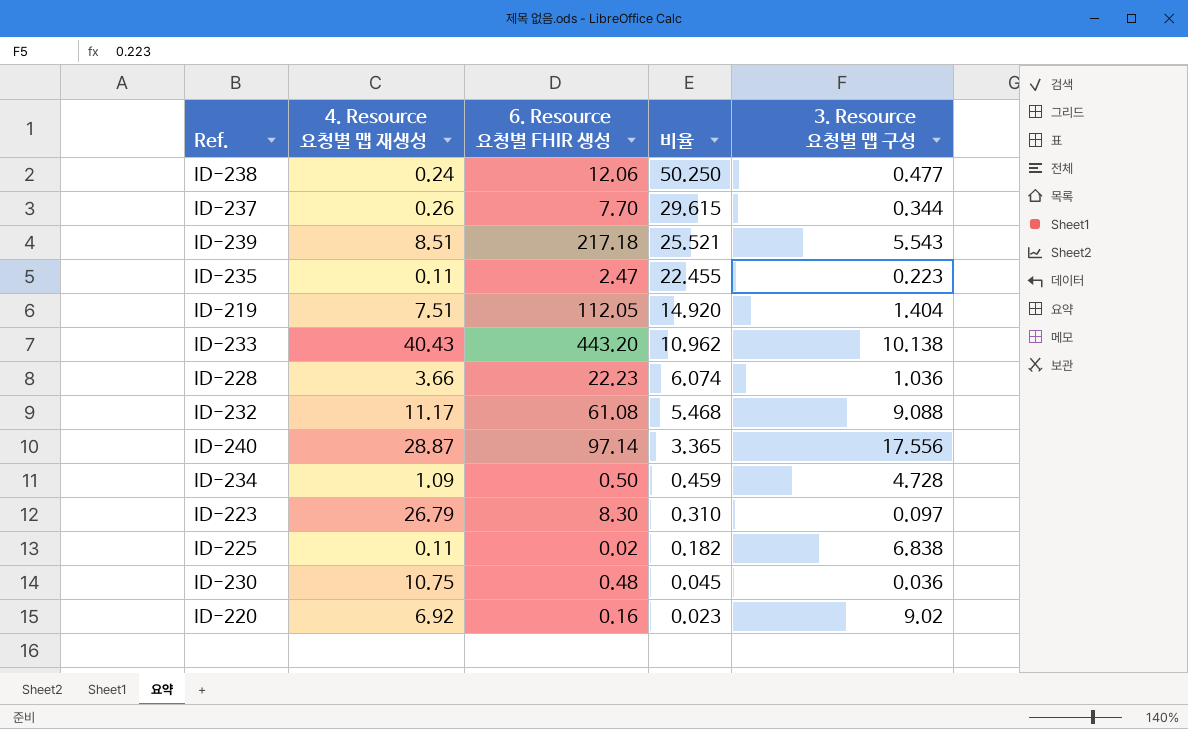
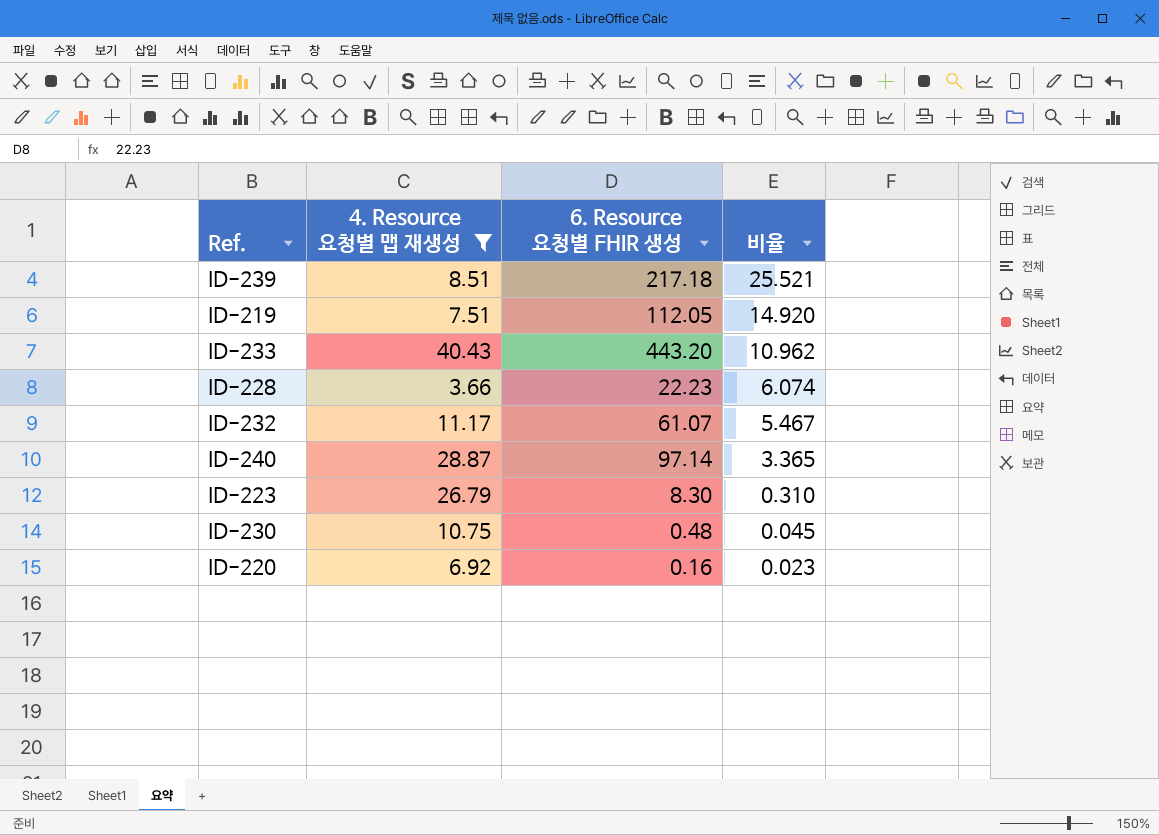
filter: none -> 4. Resource 요청별 맵 재생성 >= 3.66
column 3. Resource 요청별 맵 구성 | position: 5 -> none
ID-232 | 6. Resource 요청별 FHIR 생성: 61.08 -> 61.07
ID-232 | 비율: 5.468 -> 5.467

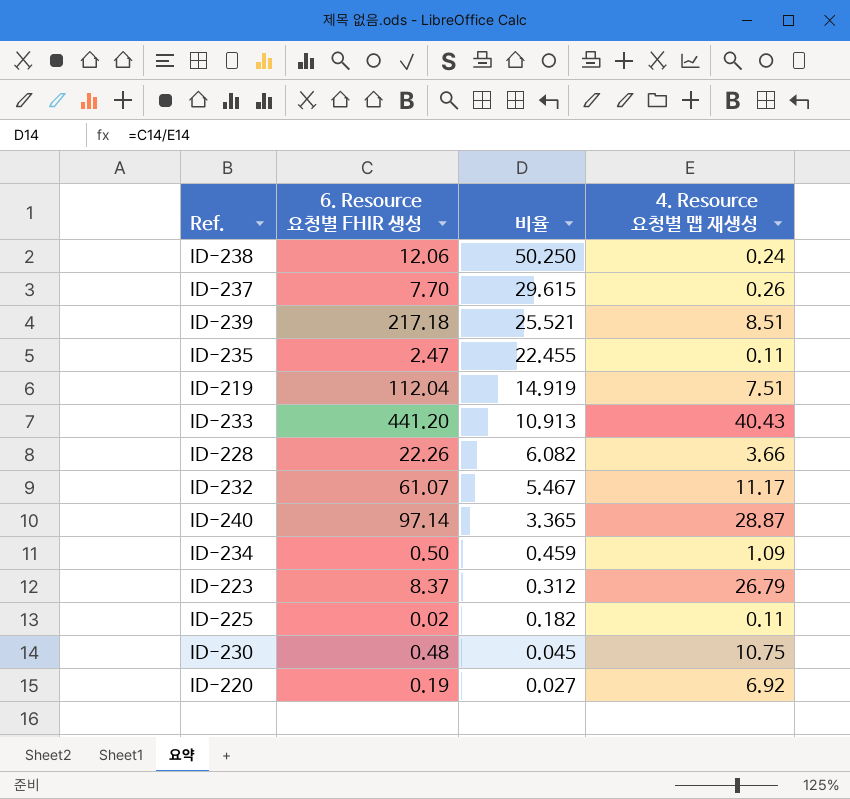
filter: 4. Resource 요청별 맵 재생성 >= 3.66 -> none
column 4. Resource 요청별 맵 재생성 | position: 2 -> 4
ID-219 | 6. Resource 요청별 FHIR 생성: 112.05 -> 112.04
ID-219 | 비율: 14.920 -> 14.919
ID-233 | 6. Resource 요청별 FHIR 생성: 443.20 -> 441.20
ID-233 | 비율: 10.962 -> 10.913
ID-228 | 6. Resource 요청별 FHIR 생성: 22.23 -> 22.26
ID-228 | 비율: 6.074 -> 6.082
ID-223 | 6. Resource 요청별 FHIR 생성: 8.30 -> 8.37
ID-223 | 비율: 0.310 -> 0.312
ID-220 | 6. Resource 요청별 FHIR 생성: 0.16 -> 0.19
ID-220 | 비율: 0.023 -> 0.027

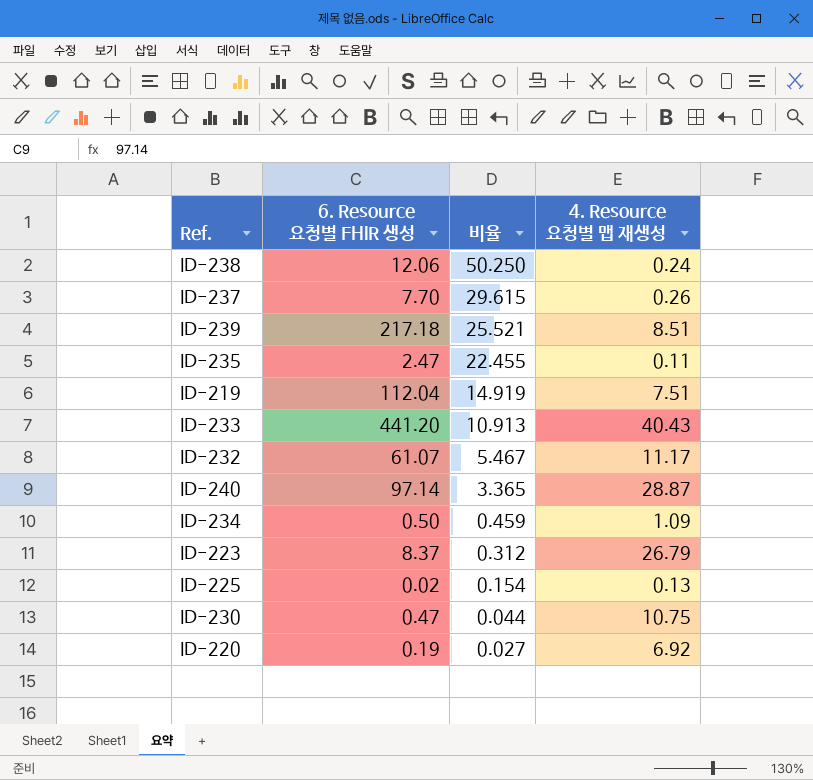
row ID-228: 22.26 | 6.082 | 3.66 -> none
ID-225 | 비율: 0.182 -> 0.154
ID-225 | 4. Resource 요청별 맵 재생성: 0.11 -> 0.13
ID-230 | 6. Resource 요청별 FHIR 생성: 0.48 -> 0.47
ID-230 | 비율: 0.045 -> 0.044

